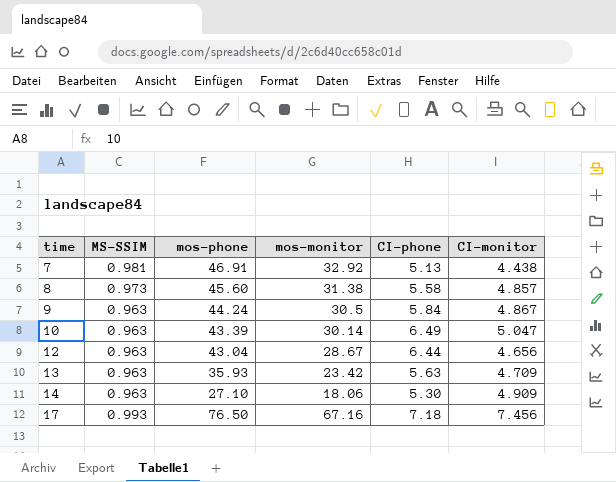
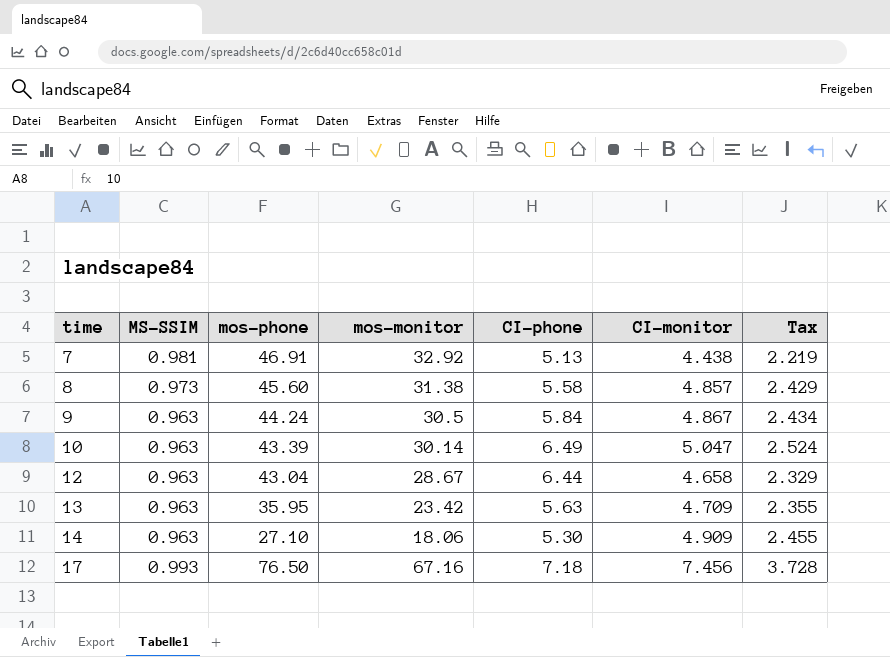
column Tax | formula: none -> [CI-monitor] * 0.5
12 | CI-monitor: 4.656 -> 4.658
13 | mos-phone: 35.93 -> 35.95

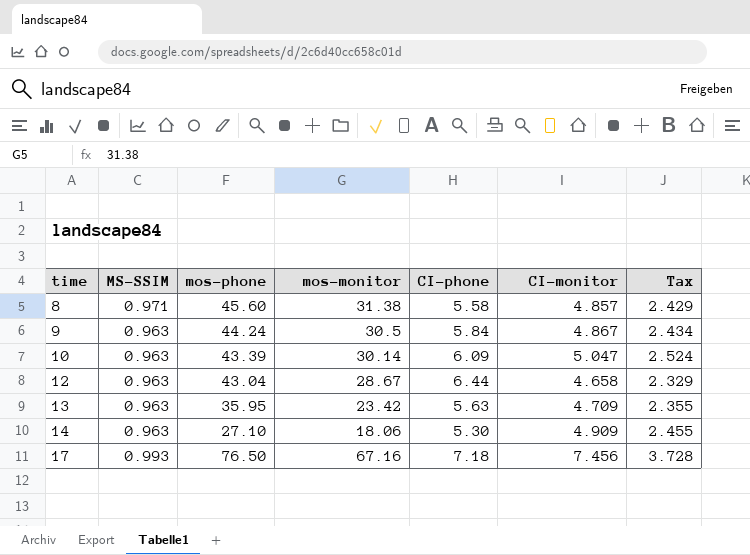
row 7: 0.981 | 46.91 | 32.92 | 5.13 | 4.438 | 2.219 -> none
8 | MS-SSIM: 0.973 -> 0.971
10 | CI-phone: 6.49 -> 6.09

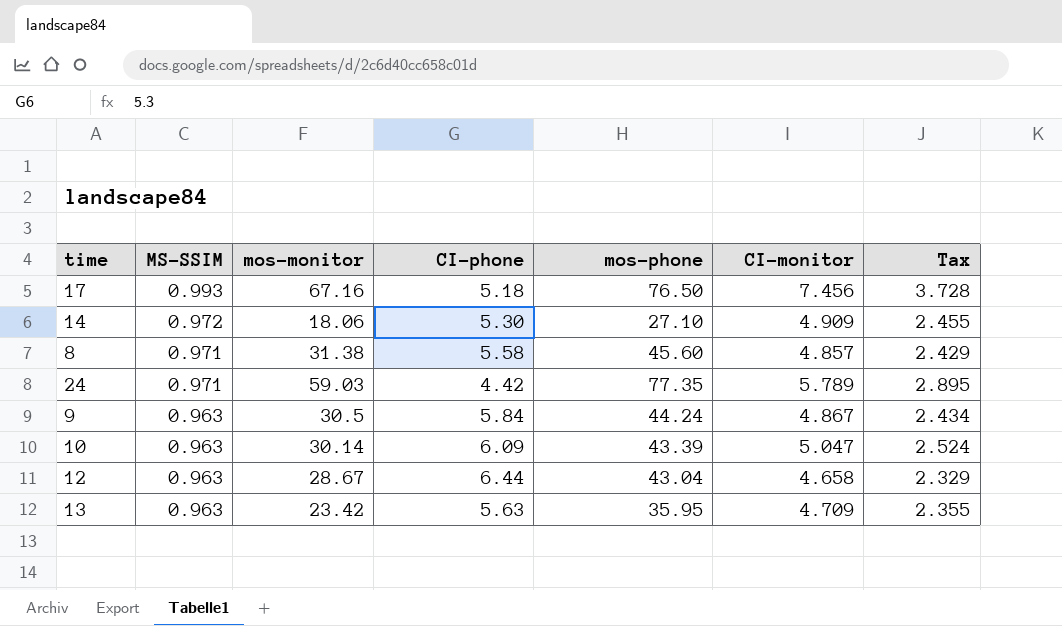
row order: time ascending -> MS-SSIM descending
column mos-phone | position: 3 -> 5
17 | CI-phone: 7.18 -> 5.18
14 | MS-SSIM: 0.963 -> 0.972
row 24: none -> 0.971 | 59.03 | 4.42 | 77.35 | 5.789 | 2.895

